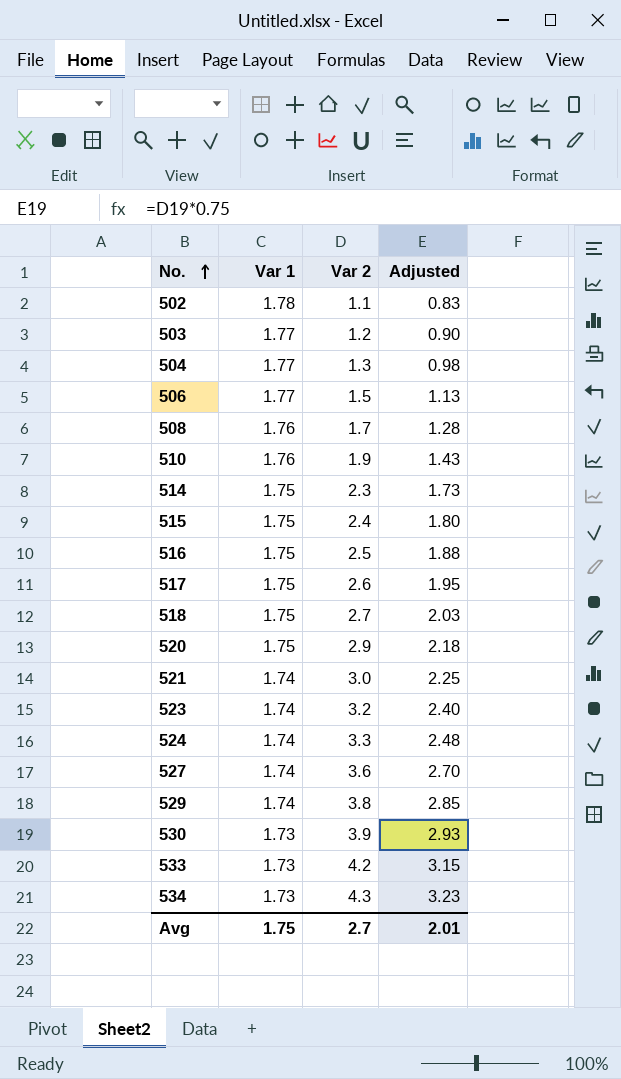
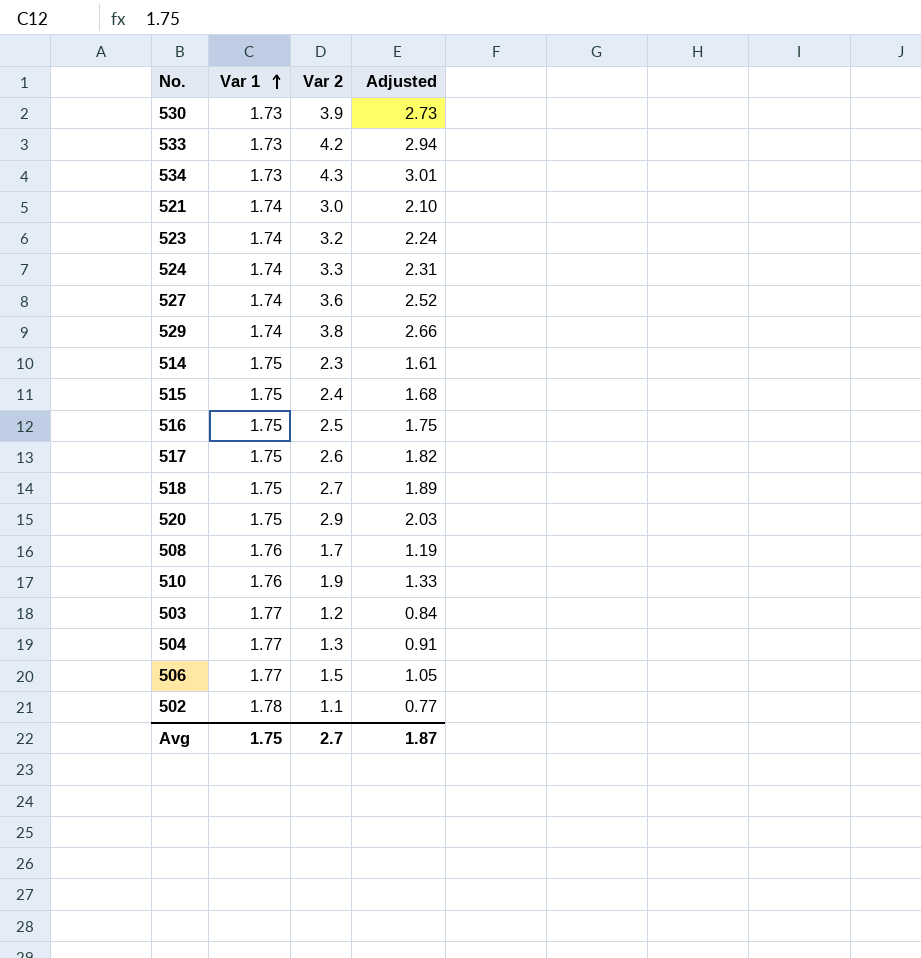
row order: No. ascending -> Var 1 ascending
column Adjusted | formula: [Var 2] * 0.75 -> [Var 2] * 0.7
Avg | Adjusted: 2.01 -> 1.87

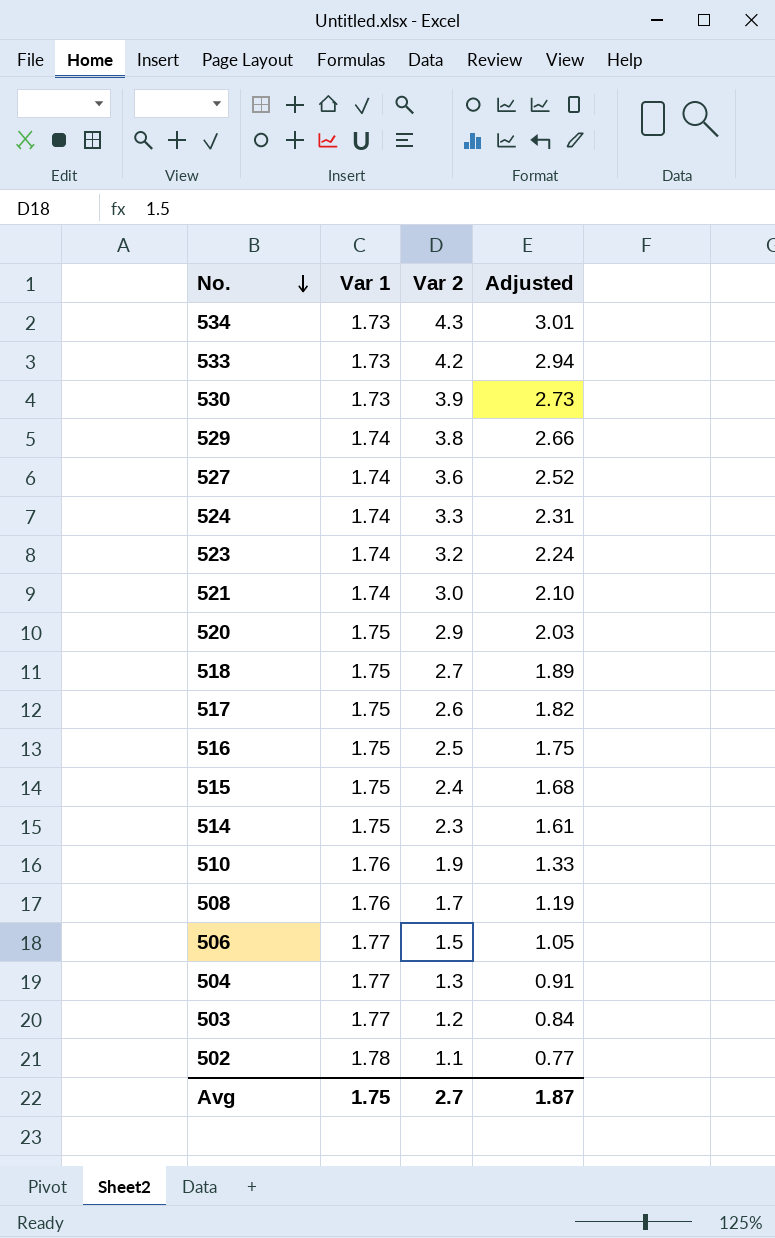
row order: Var 1 ascending -> No. descending

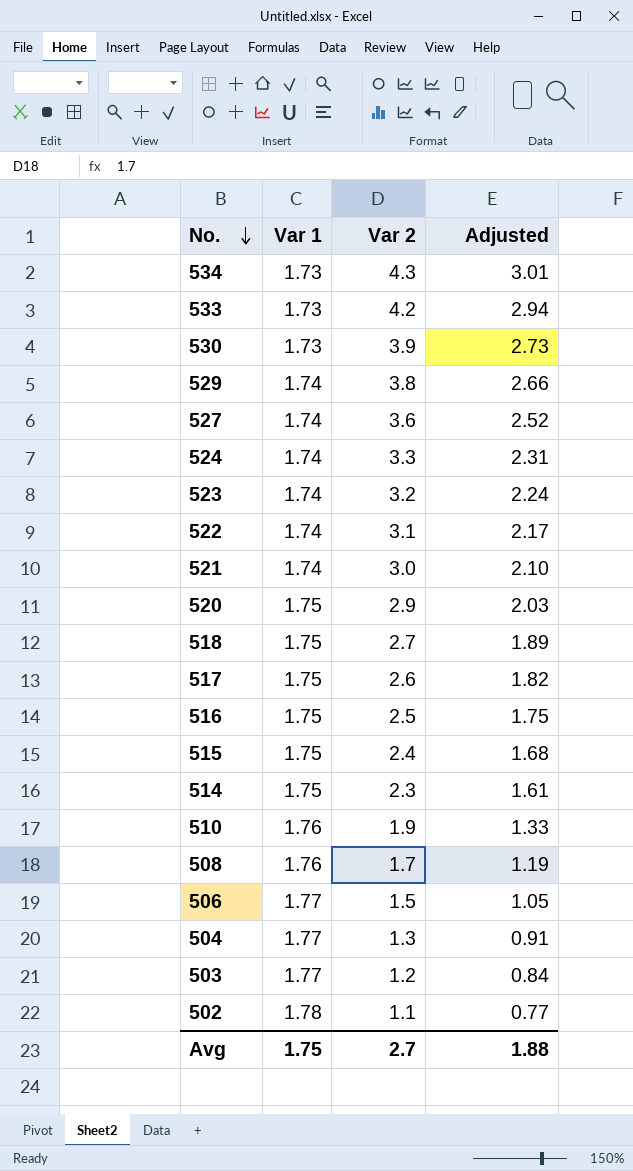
row 522: none -> 1.74 | 3.1 | 2.17
Avg | Adjusted: 1.87 -> 1.88

